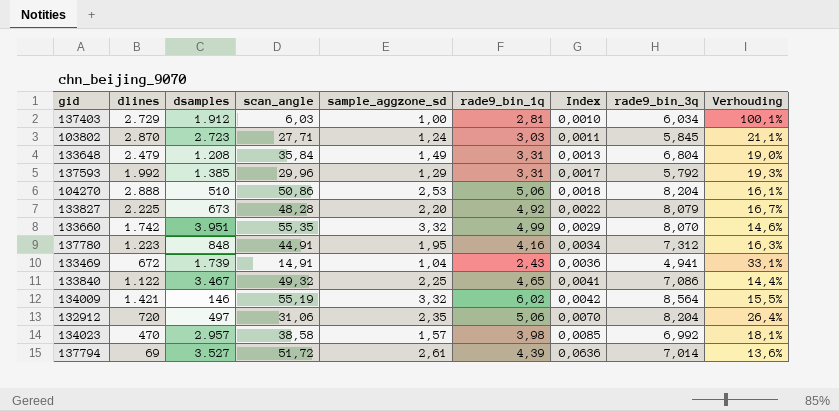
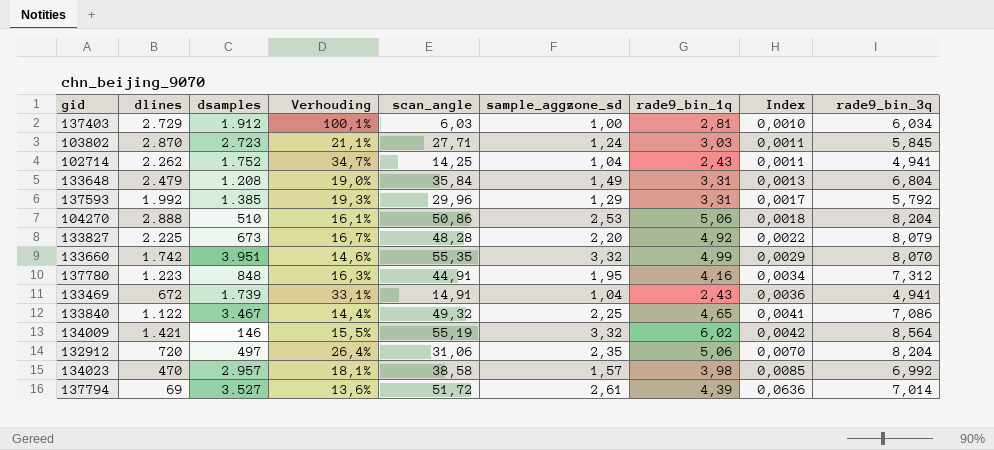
column Verhouding | position: 9 -> 4
row 102714: none -> 2.262 | 1.752 | 34,7% | 14,25 | 1,04 | 2,43 | 0,0011 | 4,941

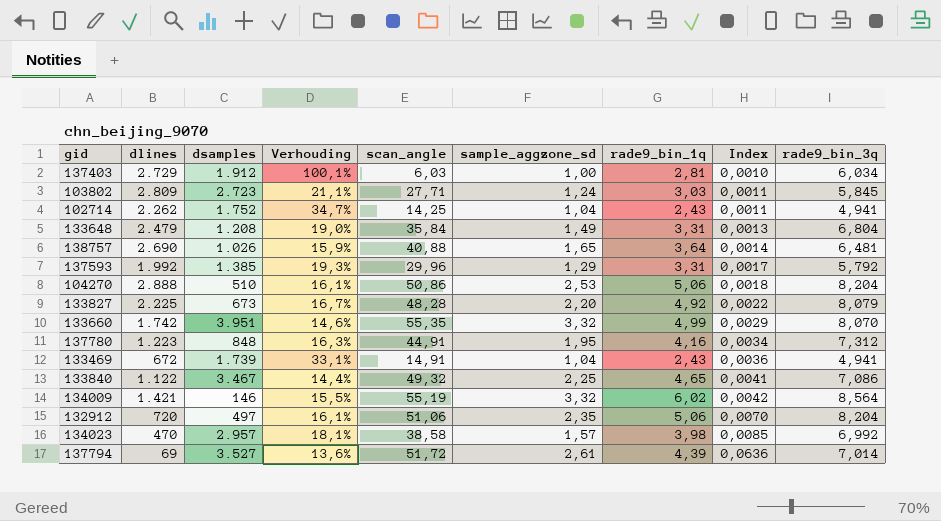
103802 | dlines: 2.870 -> 2.809
row 138757: none -> 2.690 | 1.026 | 15,9% | 40,88 | 1,65 | 3,64 | 0,0014 | 6,481
132912 | Verhouding: 26,4% -> 16,1%
132912 | scan_angle: 31,06 -> 51,06

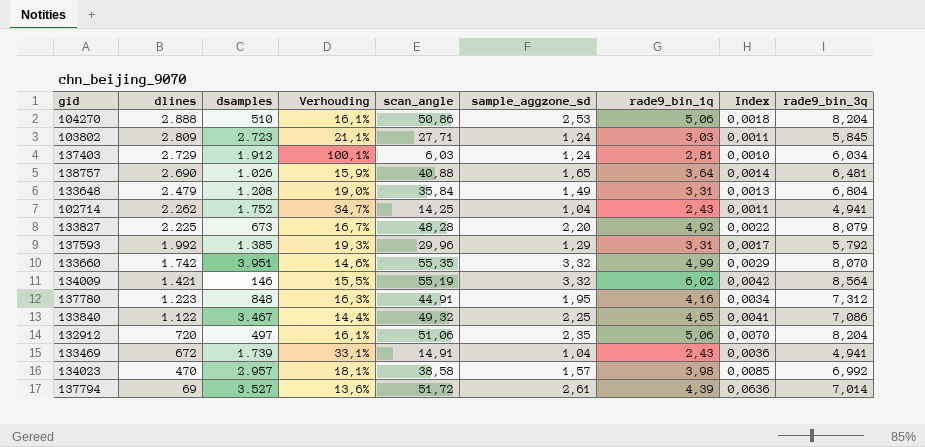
row order: Index ascending -> dlines descending
137403 | sample_aggzone_sd: 1,00 -> 1,24

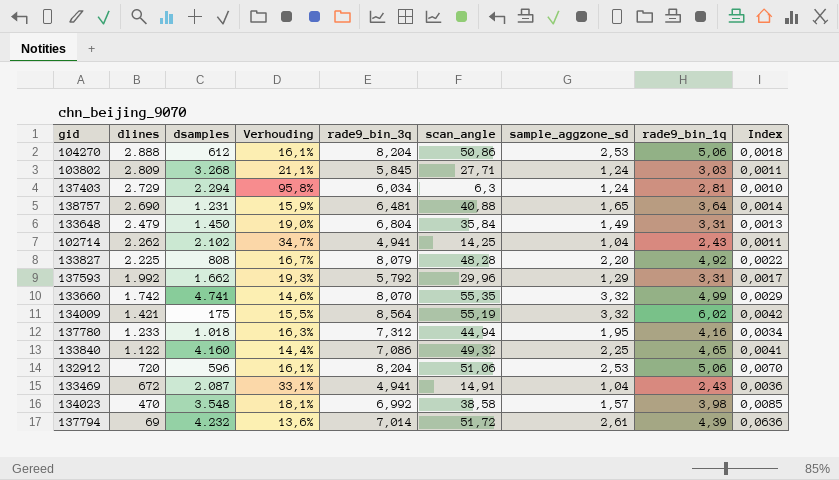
column rade9_bin_3q | position: 9 -> 5
104270 | dsamples: 510 -> 612
103802 | dsamples: 2.723 -> 3.268
137403 | dsamples: 1.912 -> 2.294
137403 | Verhouding: 100,1% -> 95,8%
137403 | scan_angle: 6,03 -> 6,3
138757 | dsamples: 1.026 -> 1.231
133648 | dsamples: 1.208 -> 1.450
102714 | dsamples: 1.752 -> 2.102
133827 | dsamples: 673 -> 808
137593 | dsamples: 1.385 -> 1.662
133660 | dsamples: 3.951 -> 4.741
134009 | dsamples: 146 -> 175
137780 | dlines: 1.223 -> 1.233
137780 | dsamples: 848 -> 1.018
137780 | scan_angle: 44,91 -> 44,94
133840 | dsamples: 3.467 -> 4.160
132912 | dsamples: 497 -> 596
132912 | sample_aggzone_sd: 2,35 -> 2,53
133469 | dsamples: 1.739 -> 2.087
134023 | dsamples: 2.957 -> 3.548
137794 | dsamples: 3.527 -> 4.232

